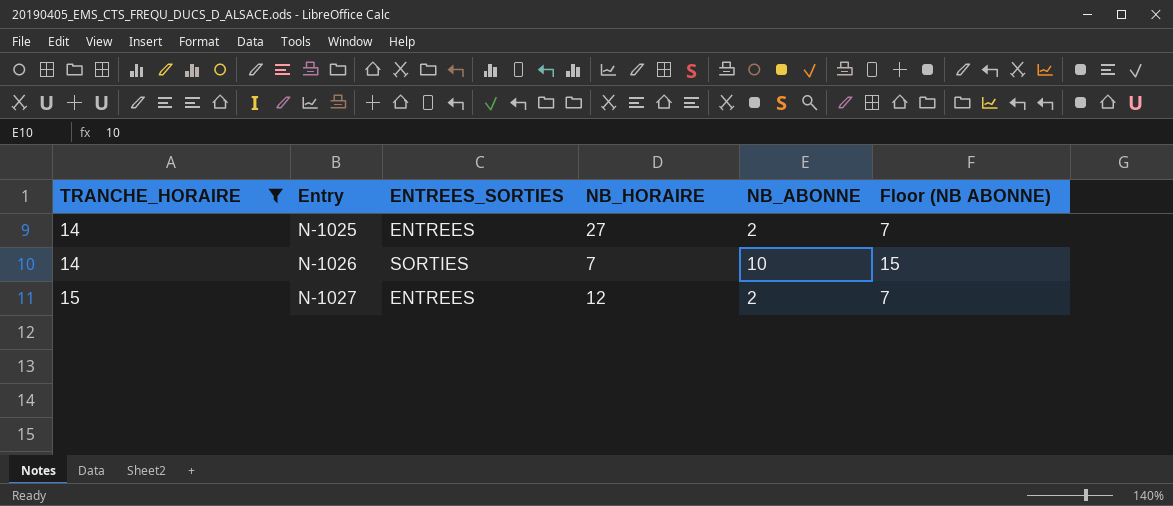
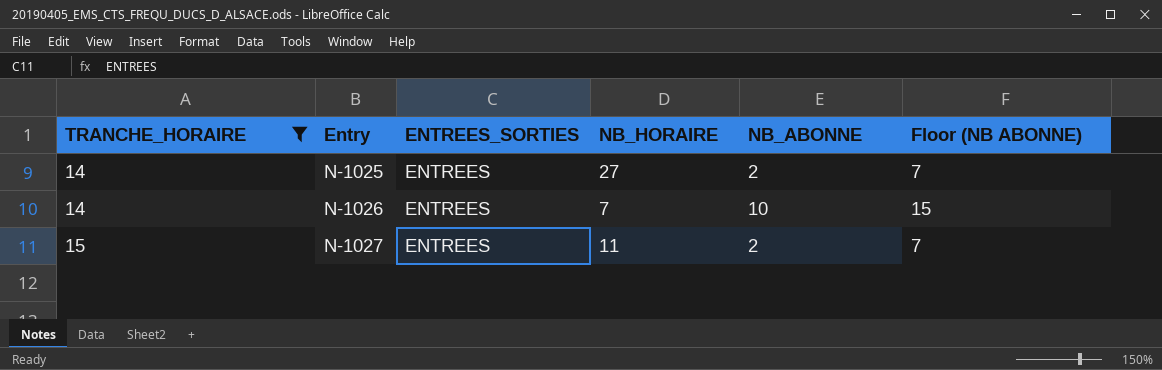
N-1026 | ENTREES_SORTIES: SORTIES -> ENTREES
N-1027 | NB_HORAIRE: 12 -> 11

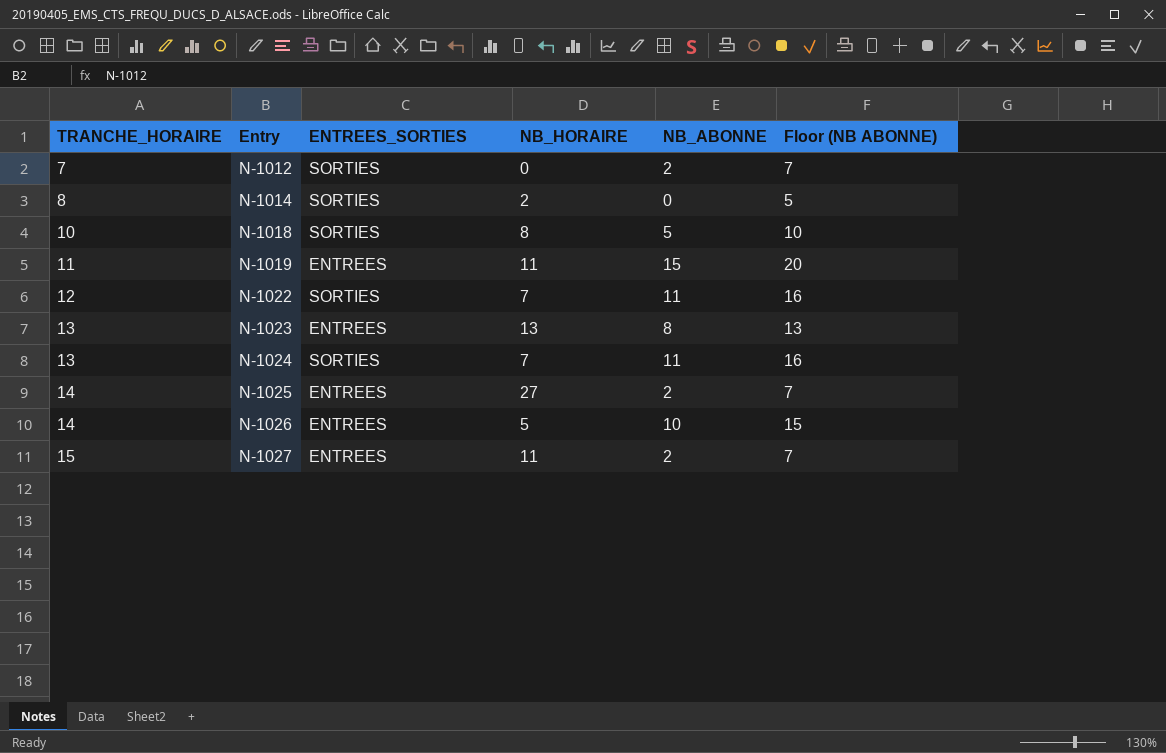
filter: TRANCHE_HORAIRE >= 14 -> none
N-1026 | NB_HORAIRE: 7 -> 5

